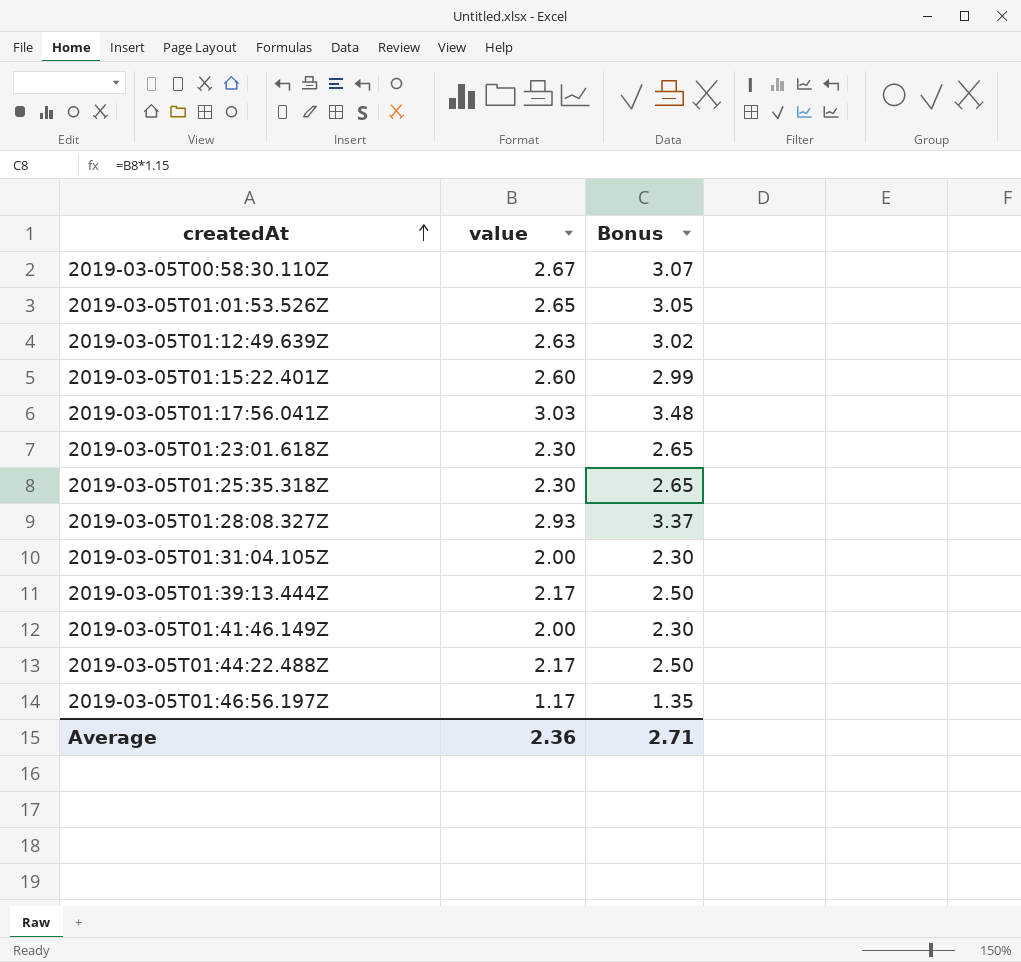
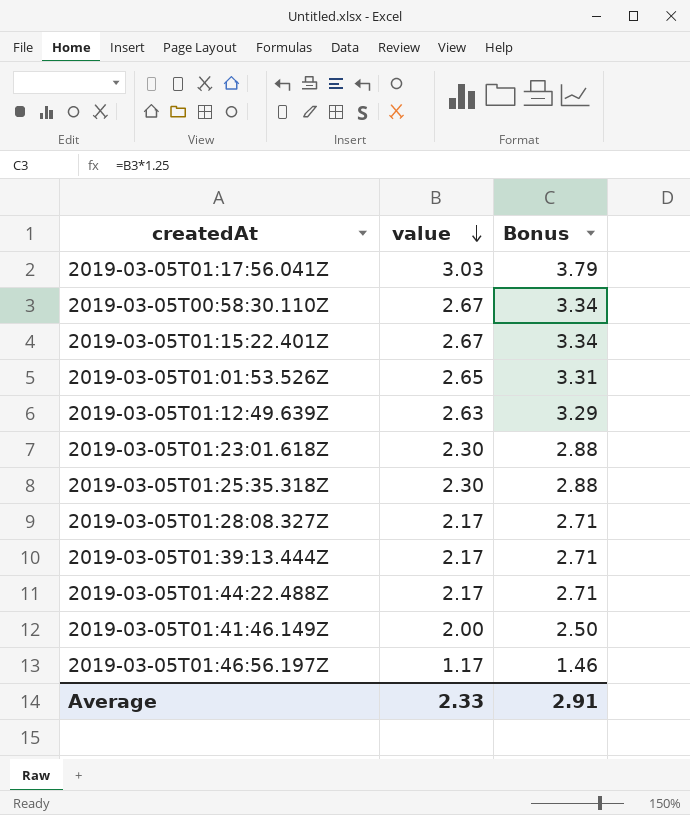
row order: createdAt ascending -> value descending
column Bonus | formula: [value] * 1.15 -> [value] * 1.25
row 2019-03-05T01:31:04.105Z: 2.00 | 2.30 -> none
2019-03-05T01:15:22.401Z | value: 2.60 -> 2.67
2019-03-05T01:28:08.327Z | value: 2.93 -> 2.17
Average | value: 2.36 -> 2.33
Average | Bonus: 2.71 -> 2.91

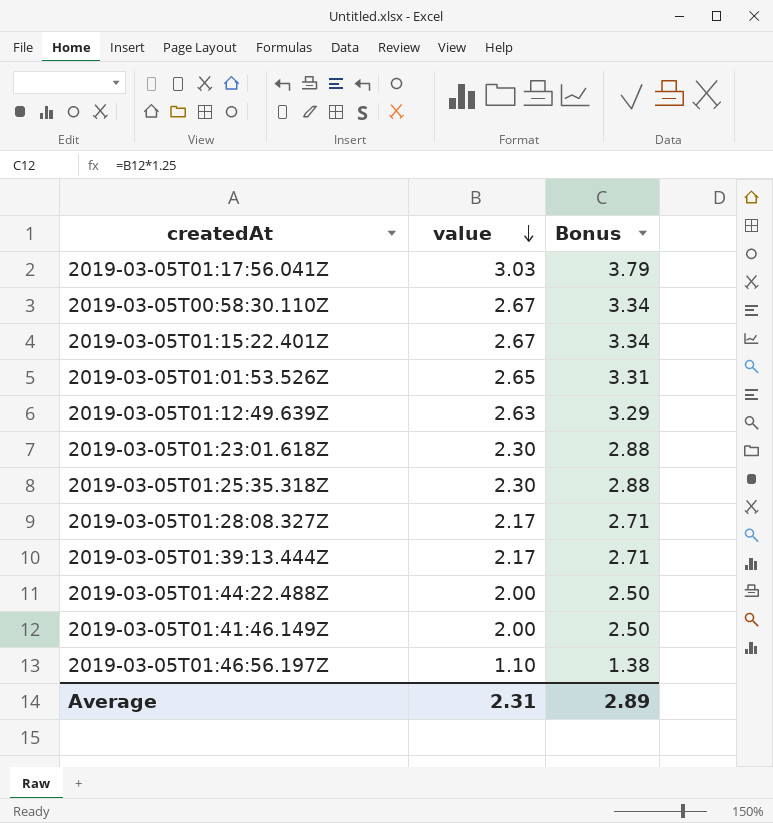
2019-03-05T01:44:22.488Z | value: 2.17 -> 2.00
2019-03-05T01:44:22.488Z | Bonus: 2.71 -> 2.50
2019-03-05T01:46:56.197Z | value: 1.17 -> 1.10
2019-03-05T01:46:56.197Z | Bonus: 1.46 -> 1.38
Average | value: 2.33 -> 2.31
Average | Bonus: 2.91 -> 2.89

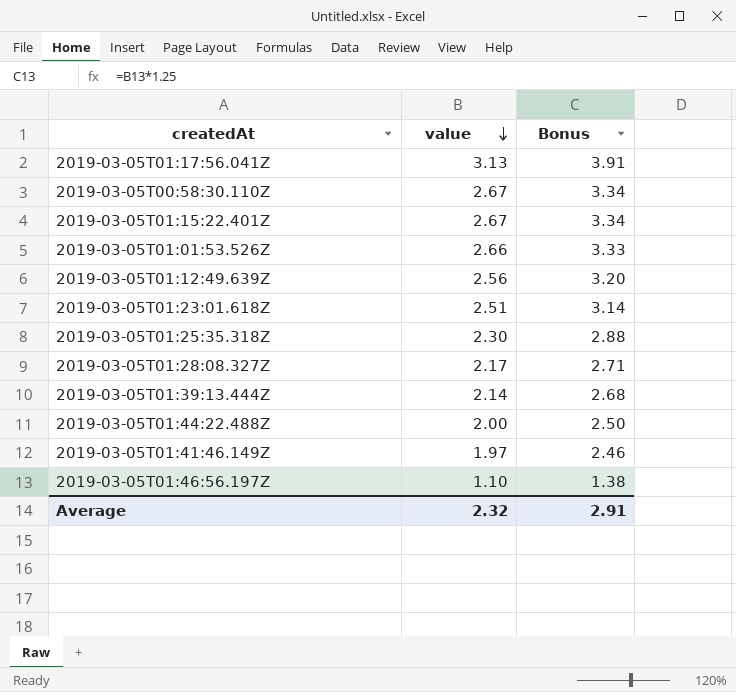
2019-03-05T01:17:56.041Z | value: 3.03 -> 3.13
2019-03-05T01:17:56.041Z | Bonus: 3.79 -> 3.91
2019-03-05T01:01:53.526Z | value: 2.65 -> 2.66
2019-03-05T01:01:53.526Z | Bonus: 3.31 -> 3.33
2019-03-05T01:12:49.639Z | value: 2.63 -> 2.56
2019-03-05T01:12:49.639Z | Bonus: 3.29 -> 3.20
2019-03-05T01:23:01.618Z | value: 2.30 -> 2.51
2019-03-05T01:23:01.618Z | Bonus: 2.88 -> 3.14
2019-03-05T01:39:13.444Z | value: 2.17 -> 2.14
2019-03-05T01:39:13.444Z | Bonus: 2.71 -> 2.68
2019-03-05T01:41:46.149Z | value: 2.00 -> 1.97
2019-03-05T01:41:46.149Z | Bonus: 2.50 -> 2.46
Average | value: 2.31 -> 2.32
Average | Bonus: 2.89 -> 2.91

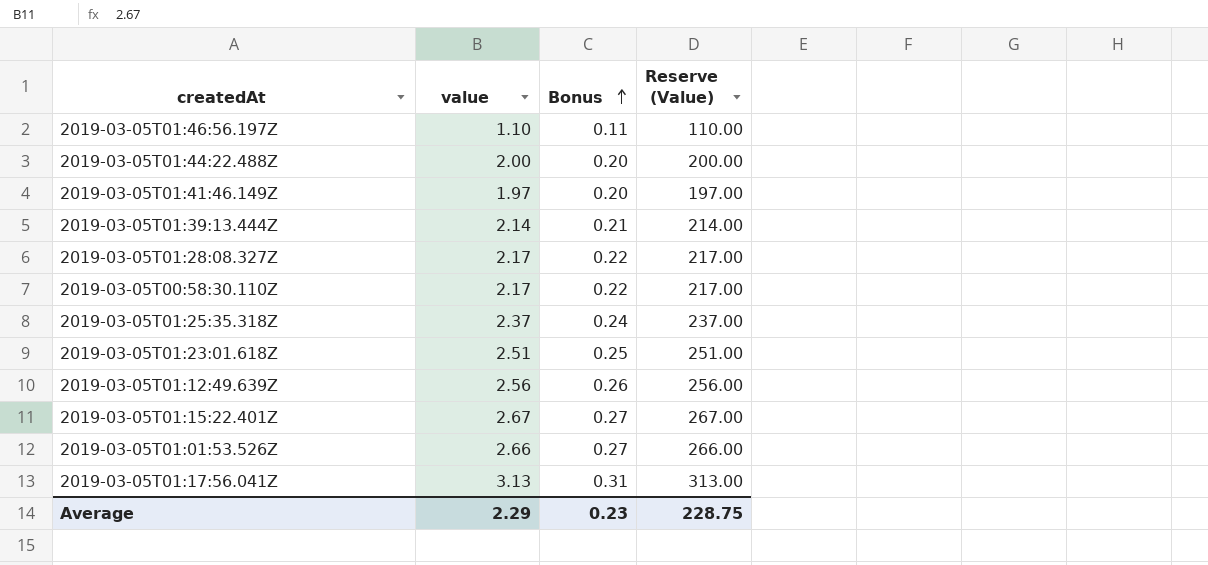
row order: value descending -> Bonus ascending
column Bonus | formula: [value] * 1.25 -> [value] * 0.1
column Reserve (Value) | formula: none -> [value] * 100
2019-03-05T00:58:30.110Z | value: 2.67 -> 2.17
2019-03-05T01:25:35.318Z | value: 2.30 -> 2.37
Average | value: 2.32 -> 2.29
Average | Bonus: 2.91 -> 0.23

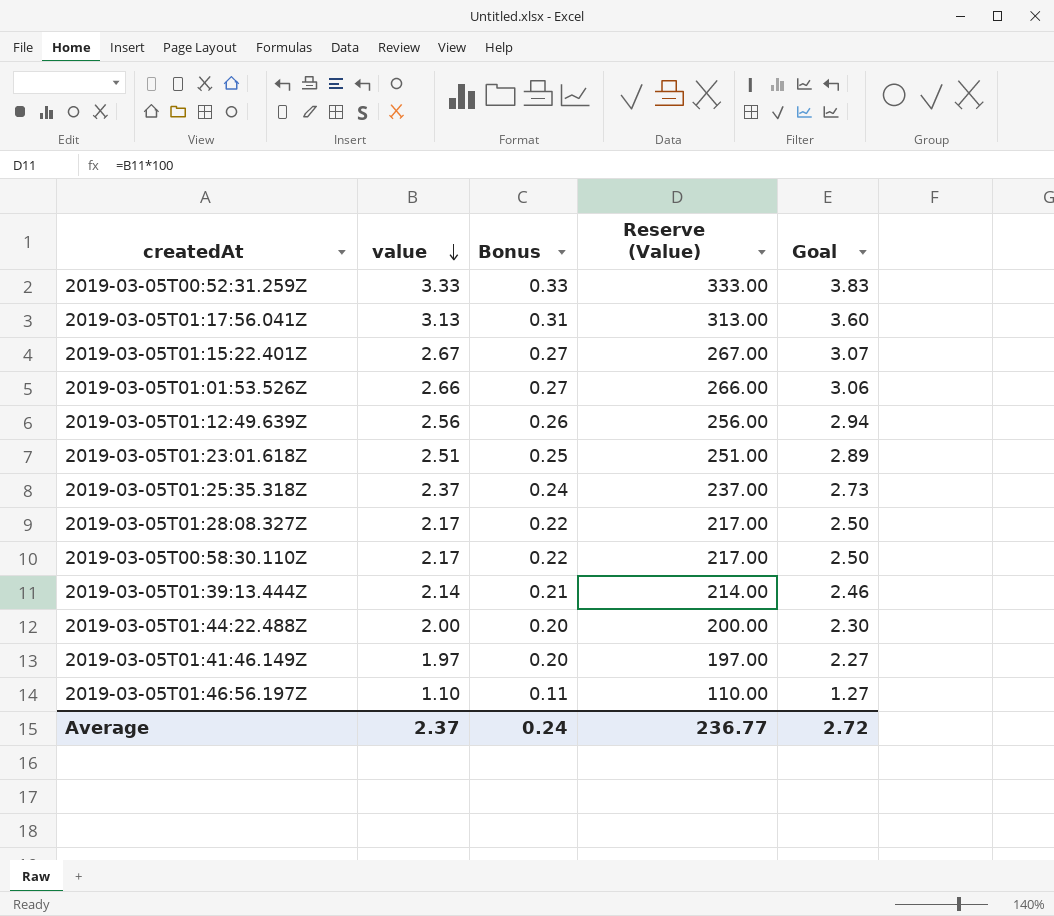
row order: Bonus ascending -> value descending
column Goal | formula: none -> [value] * 1.15
row 2019-03-05T00:52:31.259Z: none -> 3.33 | 0.33 | 333.00 | 3.83
Average | value: 2.29 -> 2.37
Average | Bonus: 0.23 -> 0.24
Average | Reserve (Value): 228.75 -> 236.77

